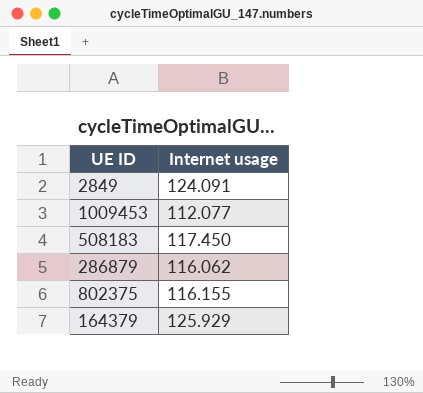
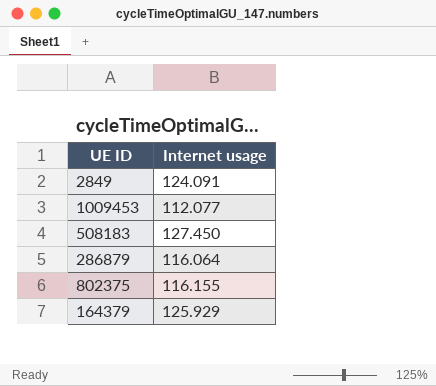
508183 | Internet usage: 117.450 -> 127.450
286879 | Internet usage: 116.062 -> 116.064

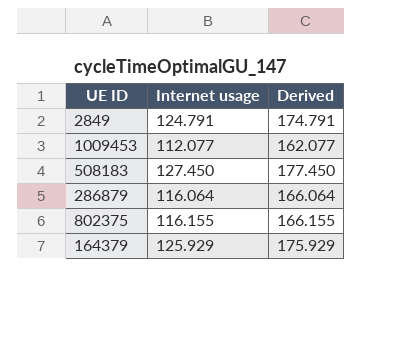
column Derived | formula: none -> [Internet usage] + 50
2849 | Internet usage: 124.091 -> 124.791

